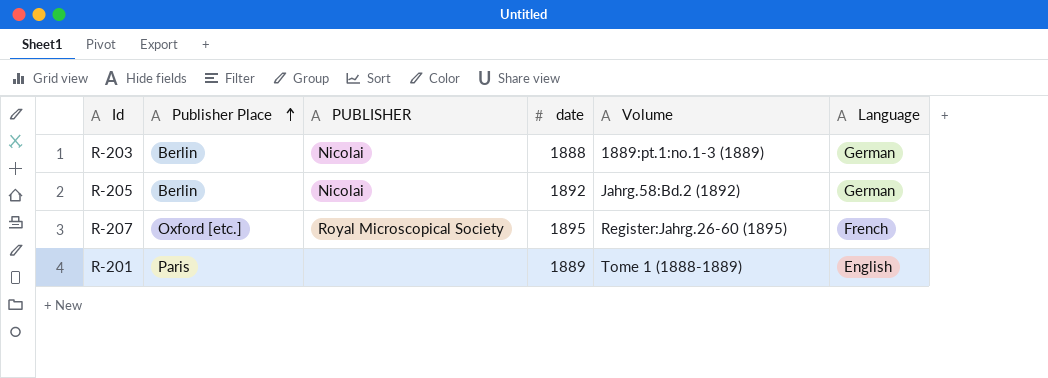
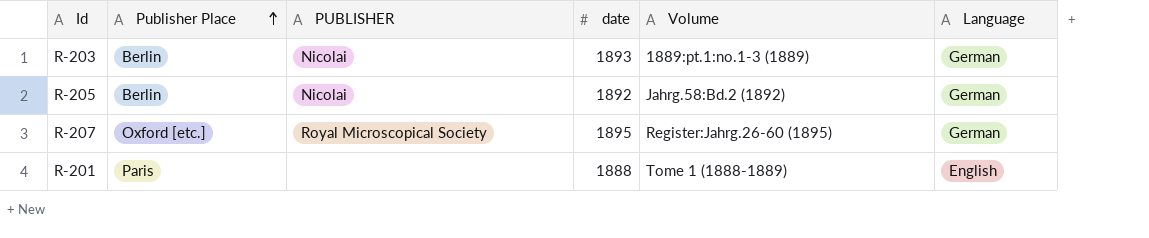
R-203 | date: 1888 -> 1893
R-207 | Language: French -> German
R-201 | date: 1889 -> 1888

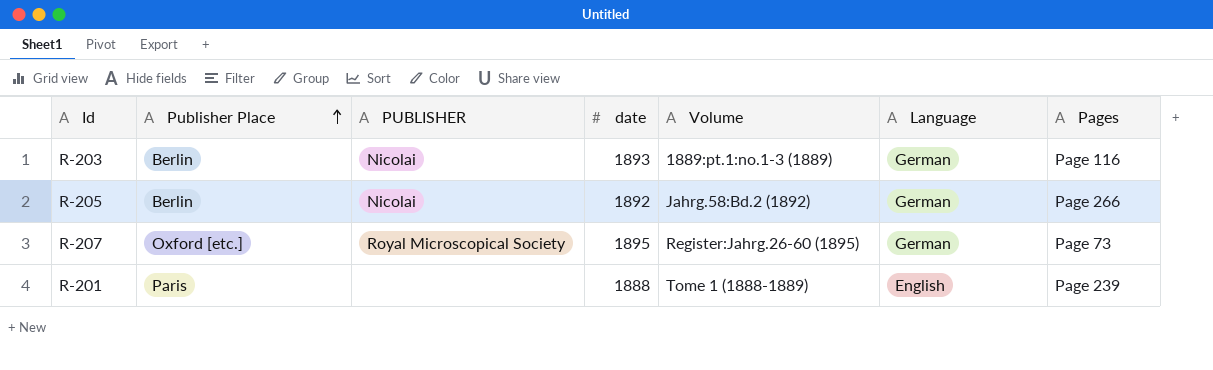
column Pages | position: none -> 7

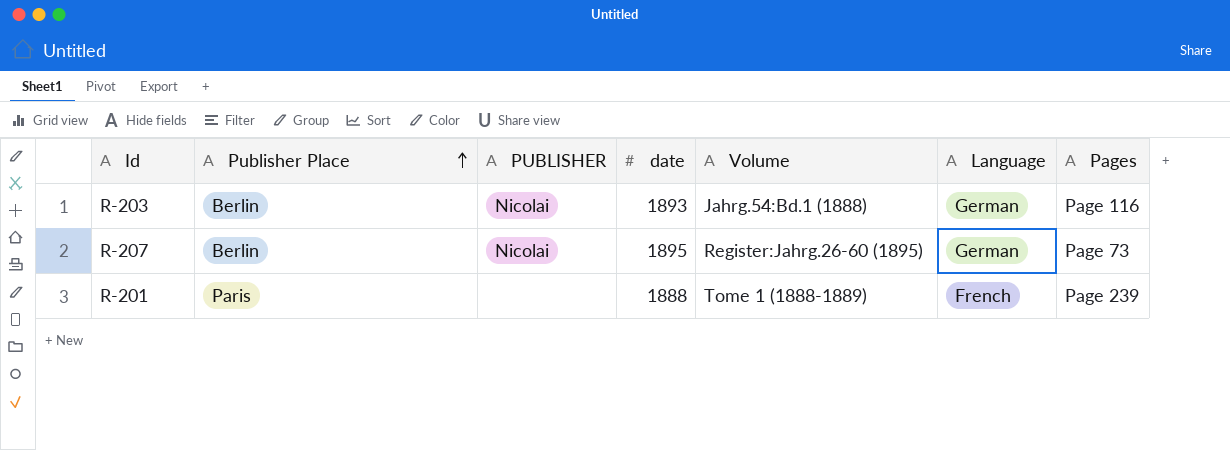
row R-205: Berlin | Nicolai | 1892 | Jahrg.58:Bd.2 (1892) | German | Page 266 -> none
R-203 | Volume: 1889:pt.1:no.1-3 (1889) -> Jahrg.54:Bd.1 (1888)
R-207 | Publisher Place: Oxford [etc.] -> Berlin
R-207 | PUBLISHER: Royal Microscopical Society -> Nicolai
R-201 | Language: English -> French

